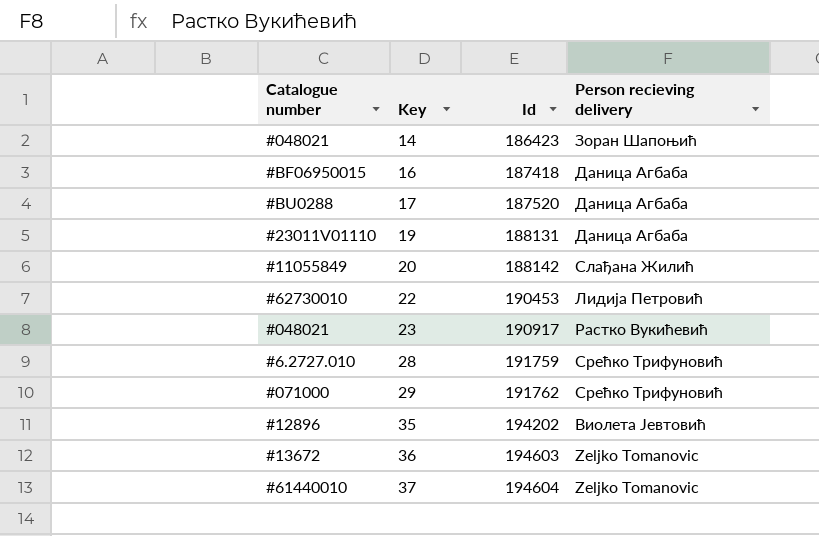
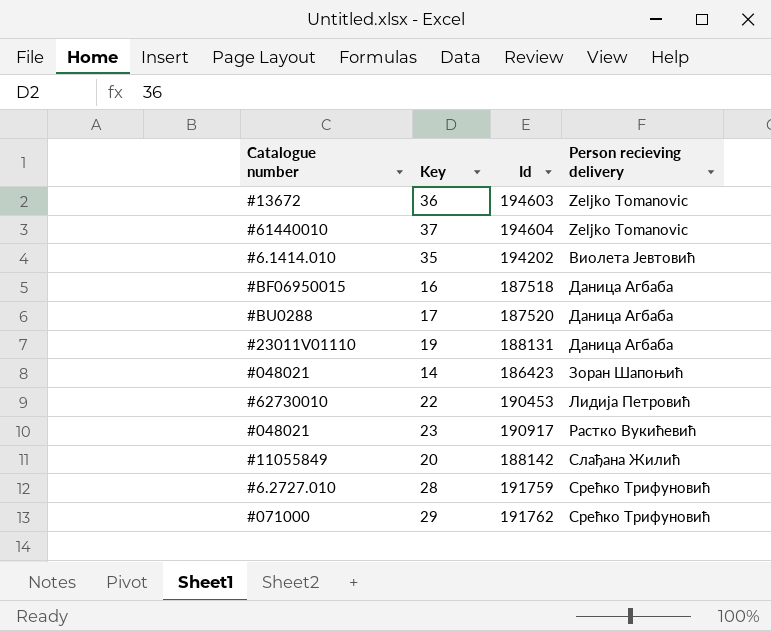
row order: Key ascending -> Person recieving delivery ascending
35 | Catalogue number: #12896 -> #6.1414.010
16 | Id: 187418 -> 187518

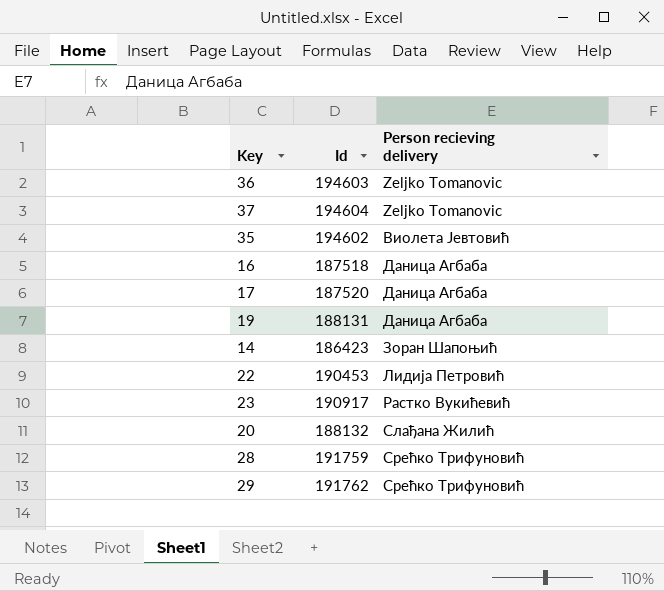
column Catalogue number | position: 1 -> none
35 | Id: 194202 -> 194602
20 | Id: 188142 -> 188132

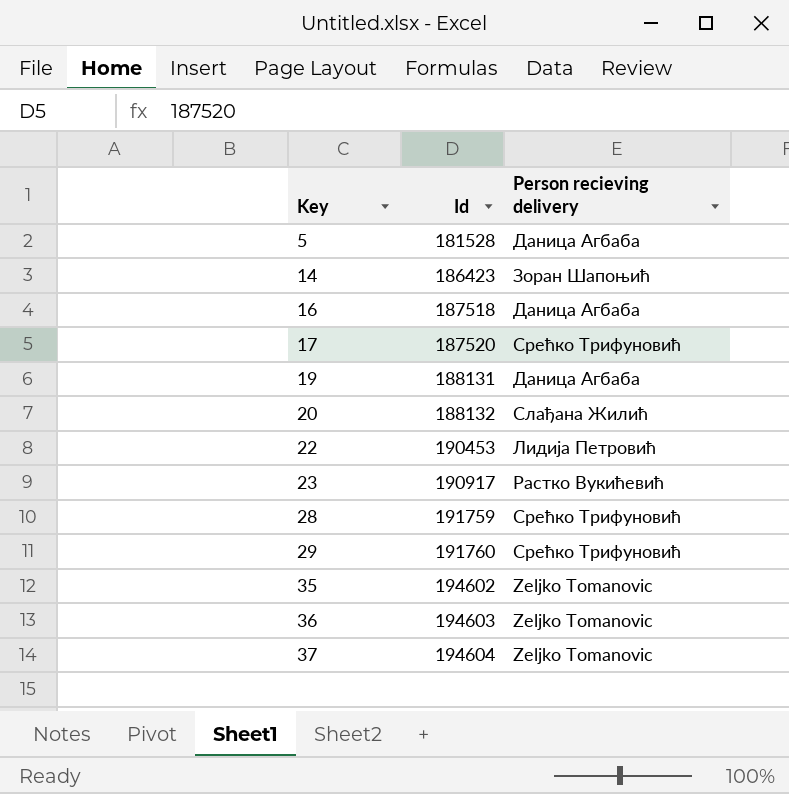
row order: Person recieving delivery ascending -> Key ascending
row 5: none -> 181528 | Даница Агбаба
17 | Person recieving delivery: Даница Агбаба -> Срећко Трифуновић
29 | Id: 191762 -> 191760
35 | Person recieving delivery: Виолета Јевтовић -> Zeljko Tomanovic

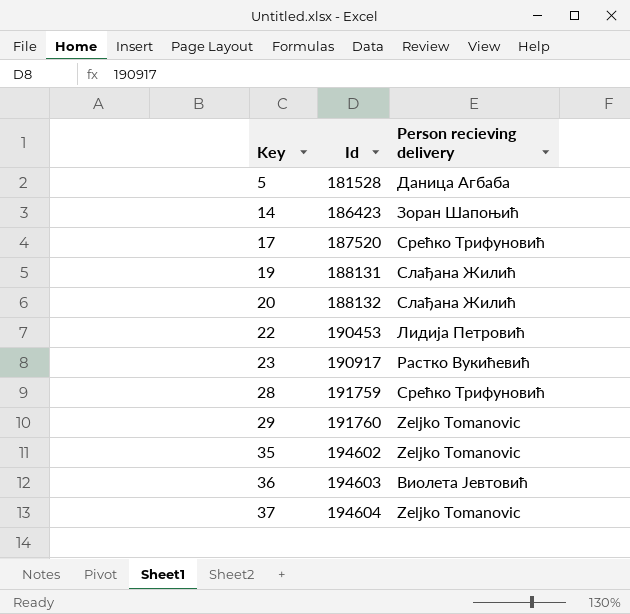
row 16: 187518 | Даница Агбаба -> none
19 | Person recieving delivery: Даница Агбаба -> Слађана Жилић
29 | Person recieving delivery: Срећко Трифуновић -> Zeljko Tomanovic
36 | Person recieving delivery: Zeljko Tomanovic -> Виолета Јевтовић

